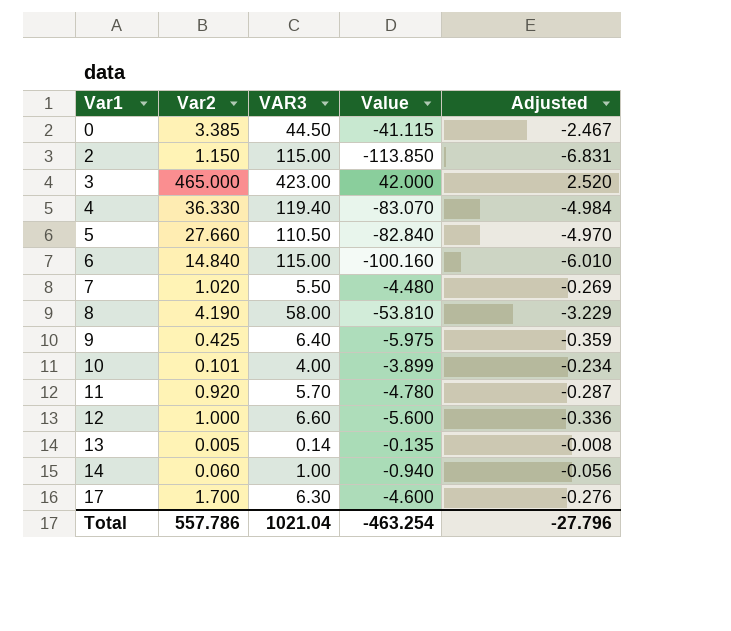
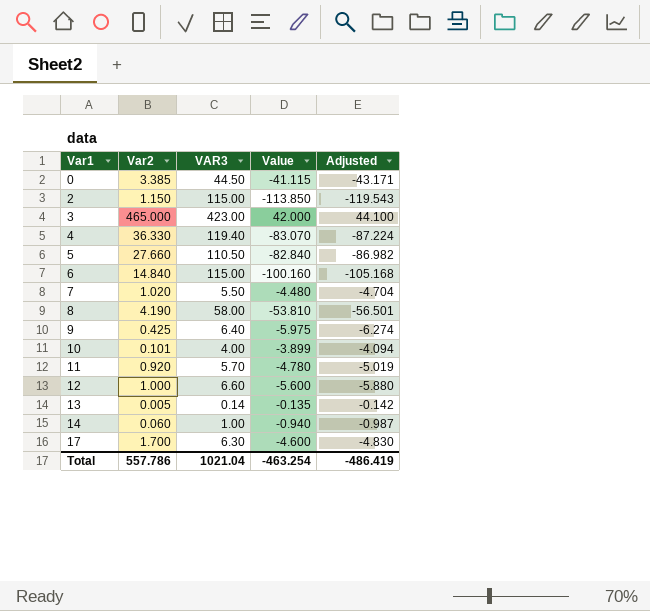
column Adjusted | formula: [Value] * 0.06 -> [Value] * 1.05
Total | Adjusted: -27.796 -> -486.419

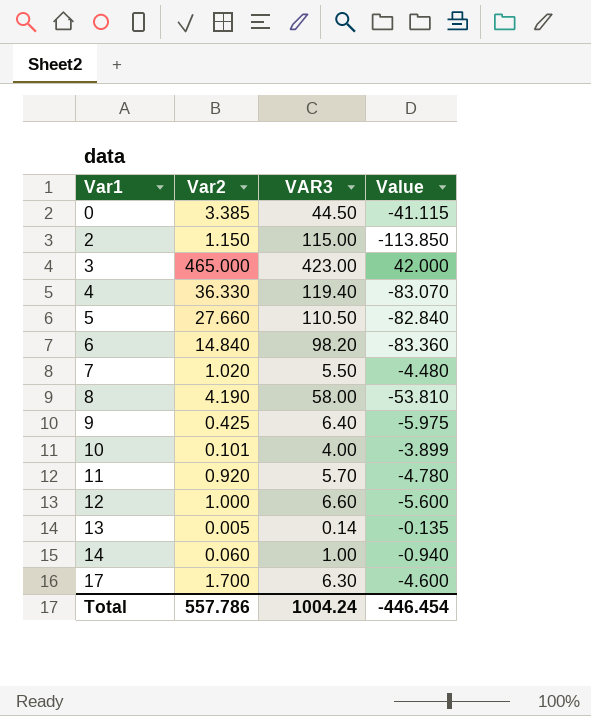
column Adjusted | formula: [Value] * 1.05 -> none
6 | VAR3: 115.00 -> 98.20
6 | Value: -100.160 -> -83.360
Total | VAR3: 1021.04 -> 1004.24
Total | Value: -463.254 -> -446.454

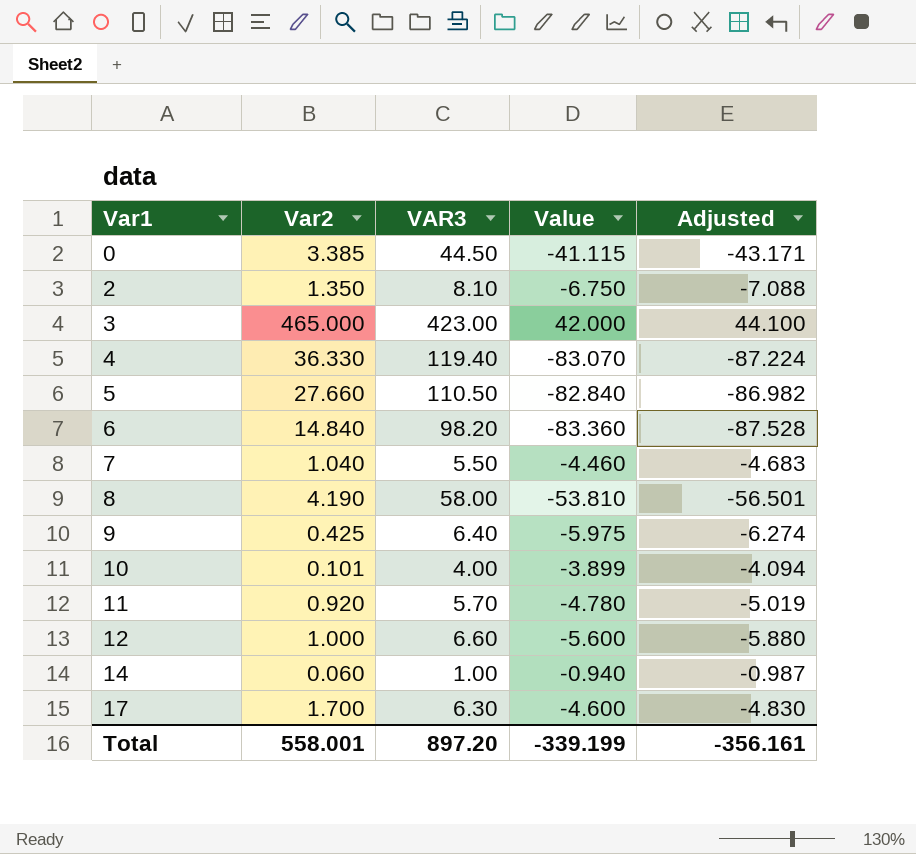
column Adjusted | formula: none -> [Value] * 1.05
row 13: 0.005 | 0.14 | -0.135 -> none
2 | Var2: 1.150 -> 1.350
2 | VAR3: 115.00 -> 8.10
2 | Value: -113.850 -> -6.750
7 | Var2: 1.020 -> 1.040
7 | Value: -4.480 -> -4.460
Total | Var2: 557.786 -> 558.001
Total | VAR3: 1004.24 -> 897.20
Total | Value: -446.454 -> -339.199

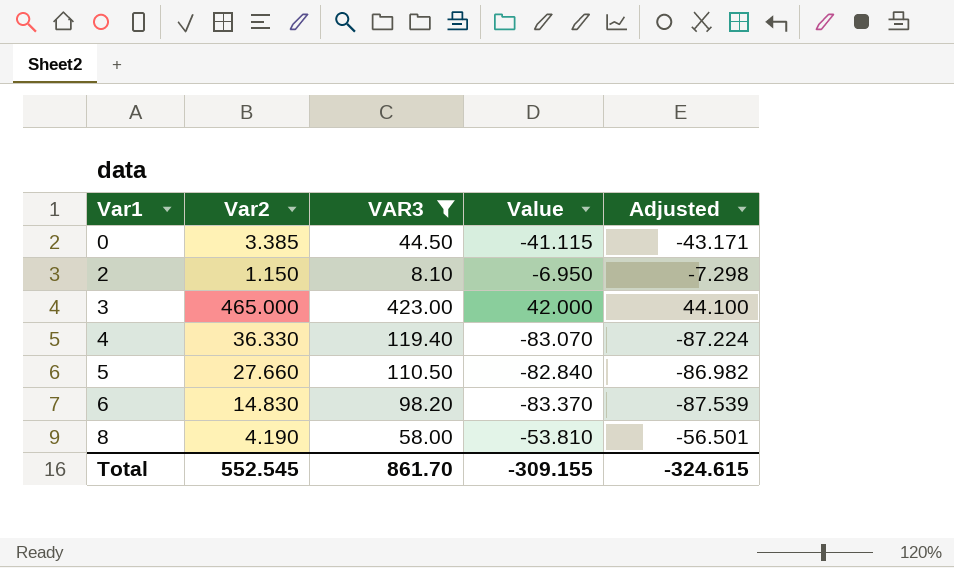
filter: none -> VAR3 >= 8.10
2 | Var2: 1.350 -> 1.150
2 | Value: -6.750 -> -6.950
2 | Adjusted: -7.088 -> -7.298
6 | Var2: 14.840 -> 14.830
6 | Value: -83.360 -> -83.370
6 | Adjusted: -87.528 -> -87.539
Total | Var2: 558.001 -> 552.545
Total | VAR3: 897.20 -> 861.70
Total | Value: -339.199 -> -309.155
Total | Adjusted: -356.161 -> -324.615

